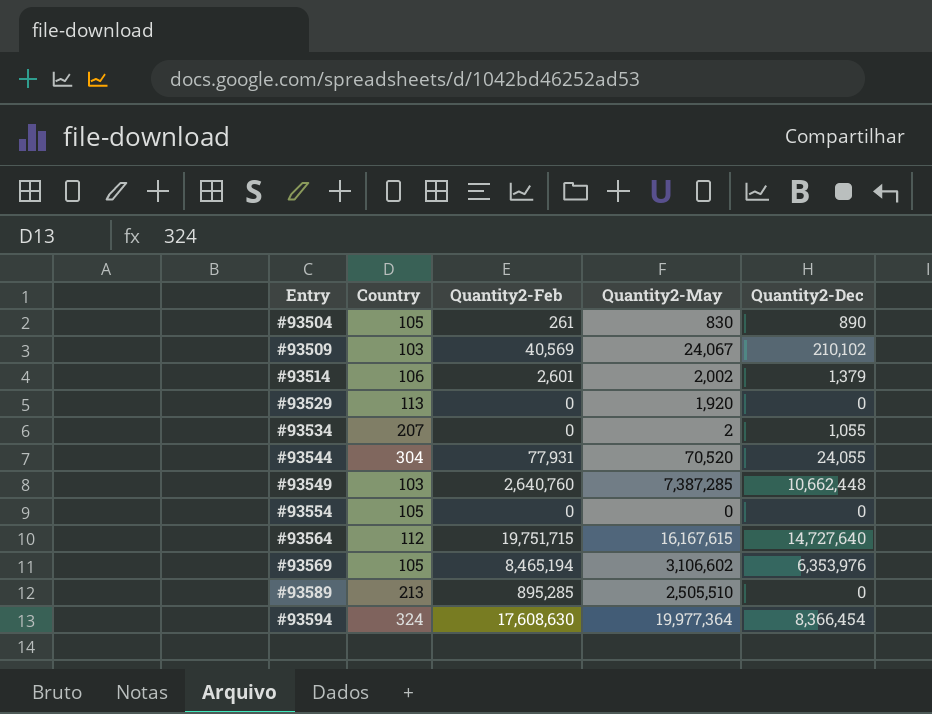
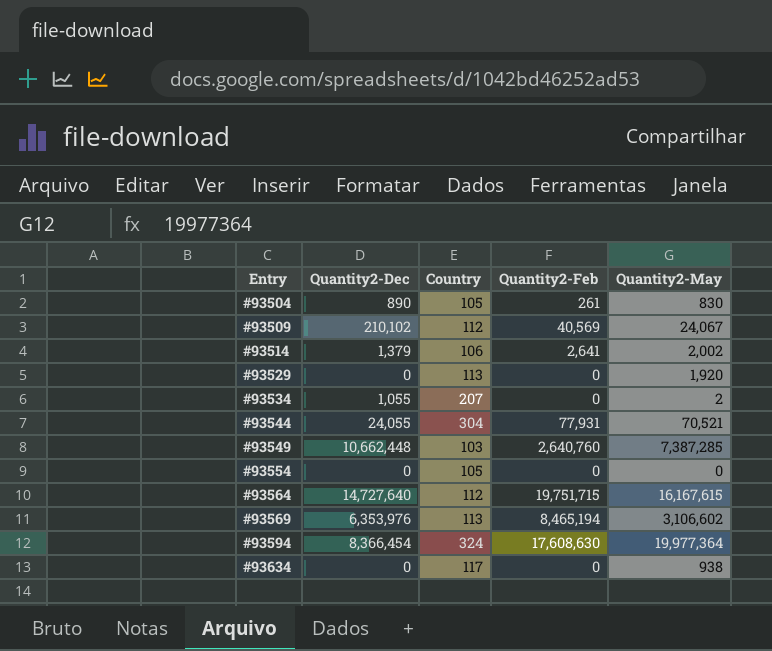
column Quantity2-Dec | position: 5 -> 2
row #93589: 213 | 895,285 | 2,505,510 | 0 -> none
#93509 | Country: 103 -> 112
#93514 | Quantity2-Feb: 2,601 -> 2,641
#93544 | Quantity2-May: 70,520 -> 70,521
#93569 | Country: 105 -> 113
row #93634: none -> 0 | 117 | 0 | 938

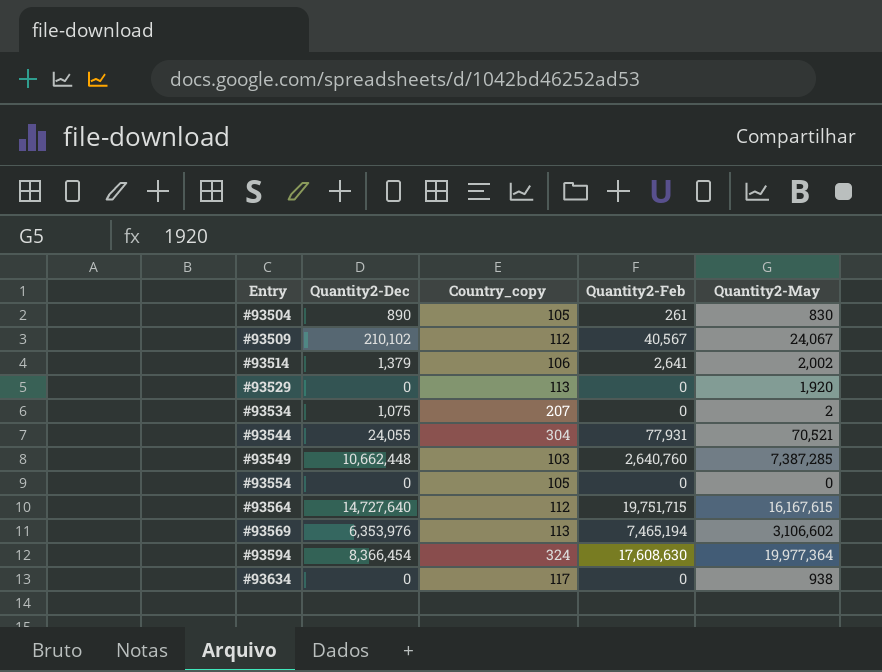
column name: Country -> Country_copy
#93509 | Quantity2-Feb: 40,569 -> 40,567
#93534 | Quantity2-Dec: 1,055 -> 1,075
#93569 | Quantity2-Feb: 8,465,194 -> 7,465,194

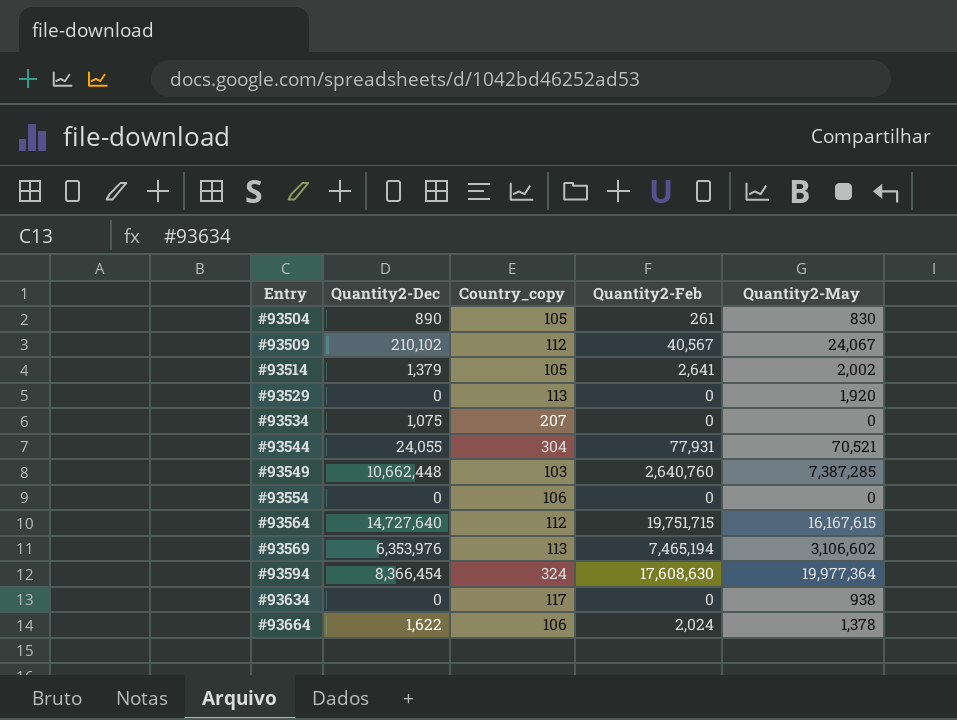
#93514 | Country_copy: 106 -> 105
#93534 | Quantity2-May: 2 -> 0
#93554 | Country_copy: 105 -> 106
row #93664: none -> 1,622 | 106 | 2,024 | 1,378

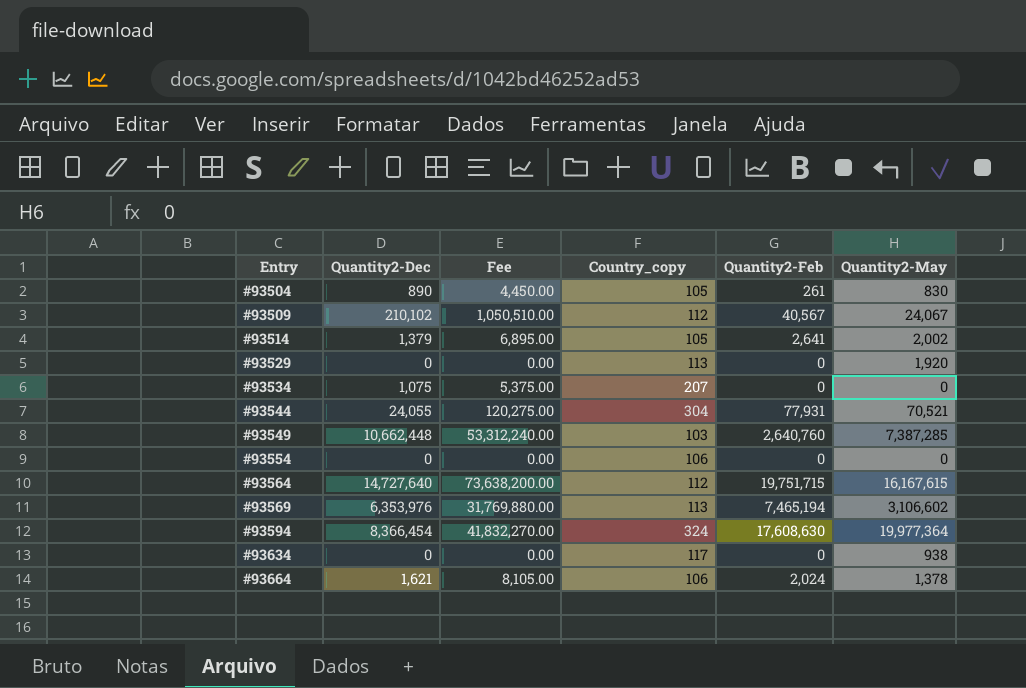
column Fee | formula: none -> [Quantity2-Dec] * 5
#93664 | Quantity2-Dec: 1,622 -> 1,621

